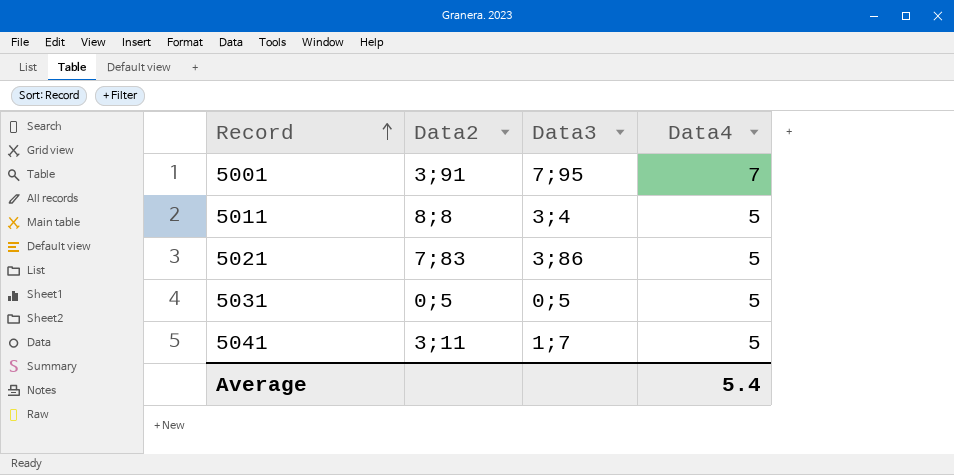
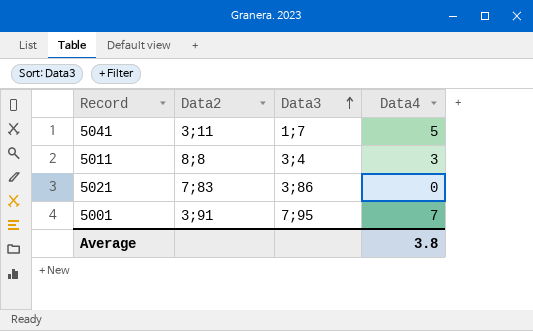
row order: Record ascending -> Data3 ascending
row 5031: 0;5 | 0;5 | 5 -> none
5011 | Data4: 5 -> 3
5021 | Data4: 5 -> 0
Average | Data4: 5.4 -> 3.8

